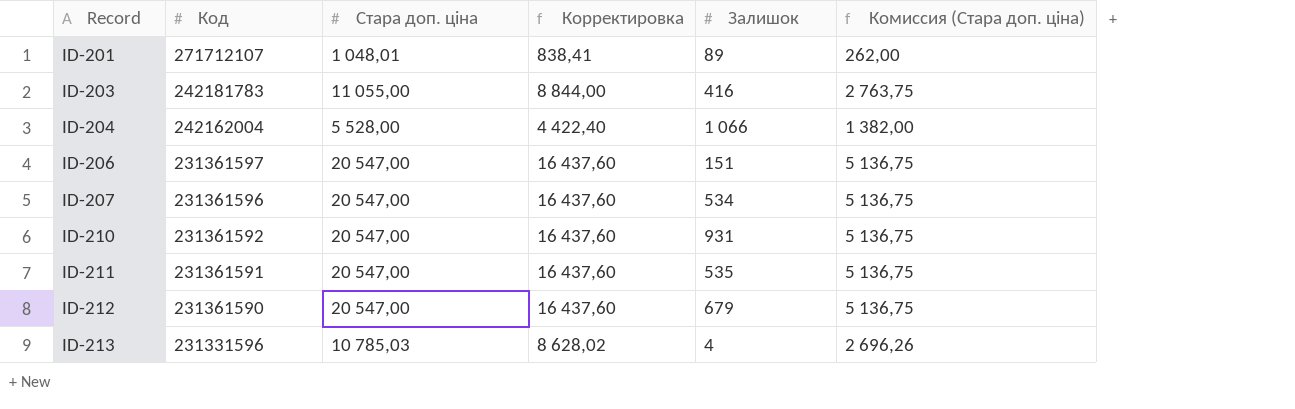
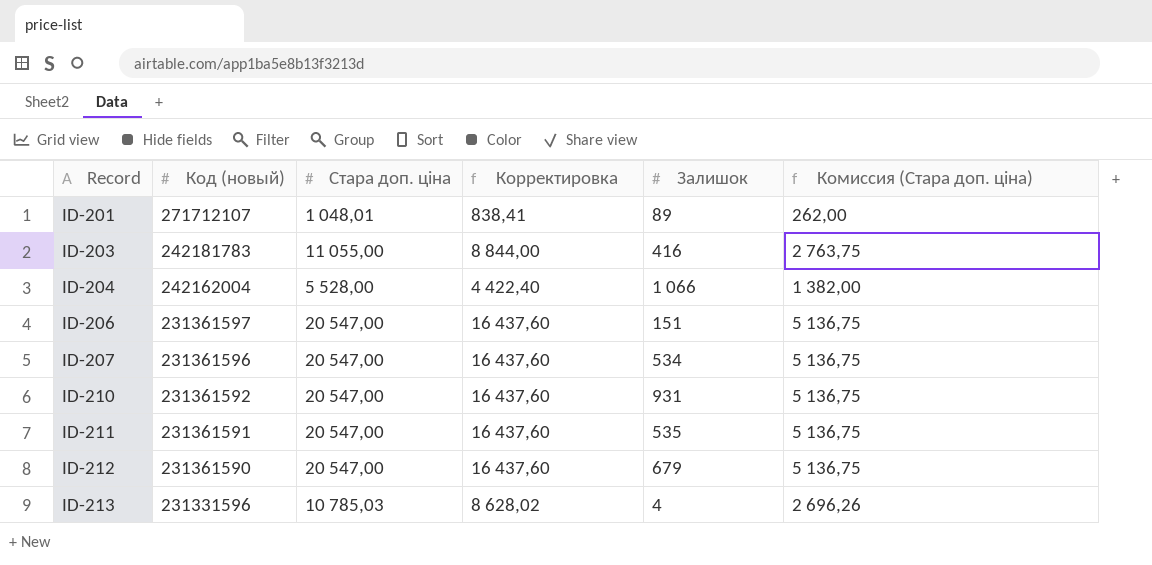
column name: Код -> Код (новый)

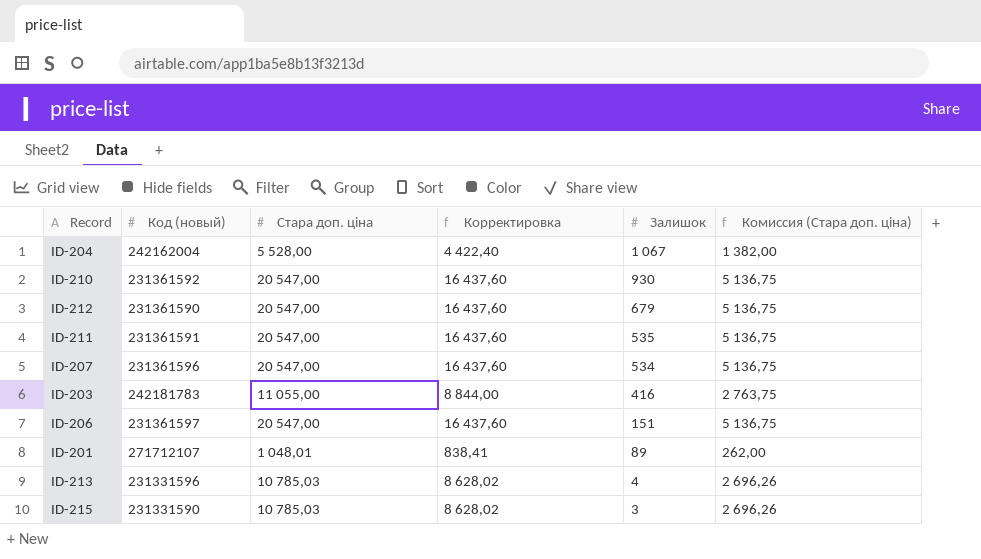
row order: Record ascending -> Залишок descending
ID-204 | Залишок: 1 066 -> 1 067
ID-210 | Залишок: 931 -> 930
row ID-215: none -> 231331590 | 10 785,03 | 8 628,02 | 3 | 2 696,26

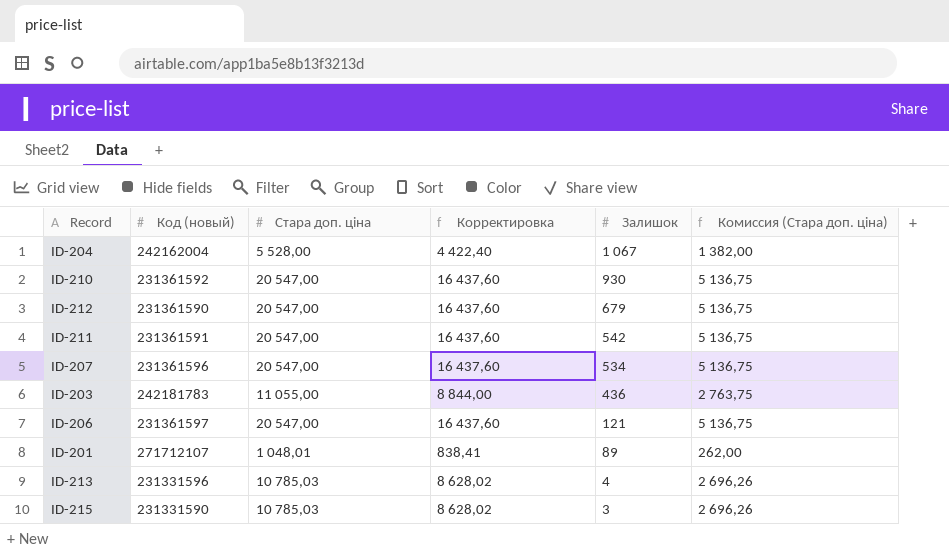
ID-211 | Залишок: 535 -> 542
ID-203 | Залишок: 416 -> 436
ID-206 | Залишок: 151 -> 121

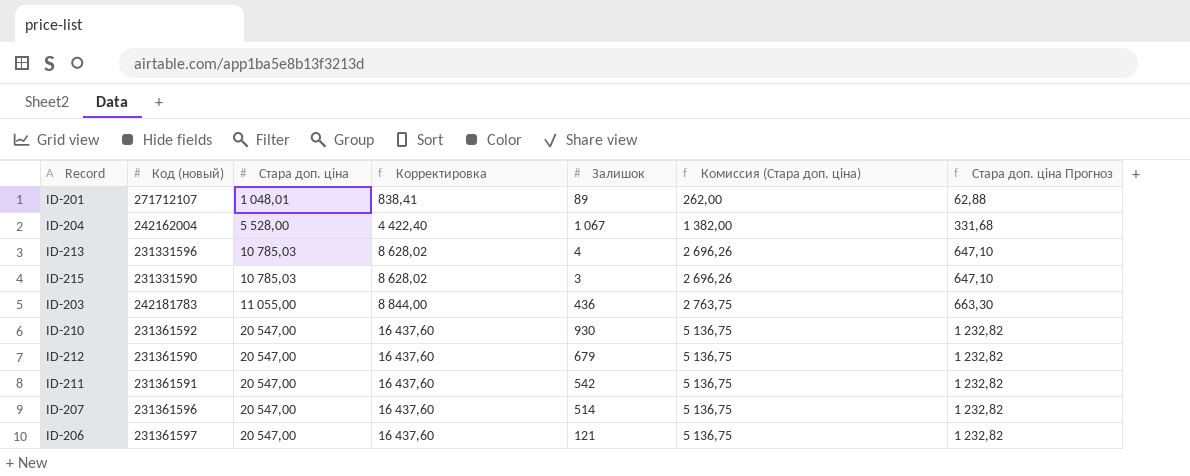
row order: Залишок descending -> Стара доп. ціна ascending
column Стара доп. ціна Прогноз | formula: none -> [Стара доп. ціна] * 0,06
ID-207 | Залишок: 534 -> 514

